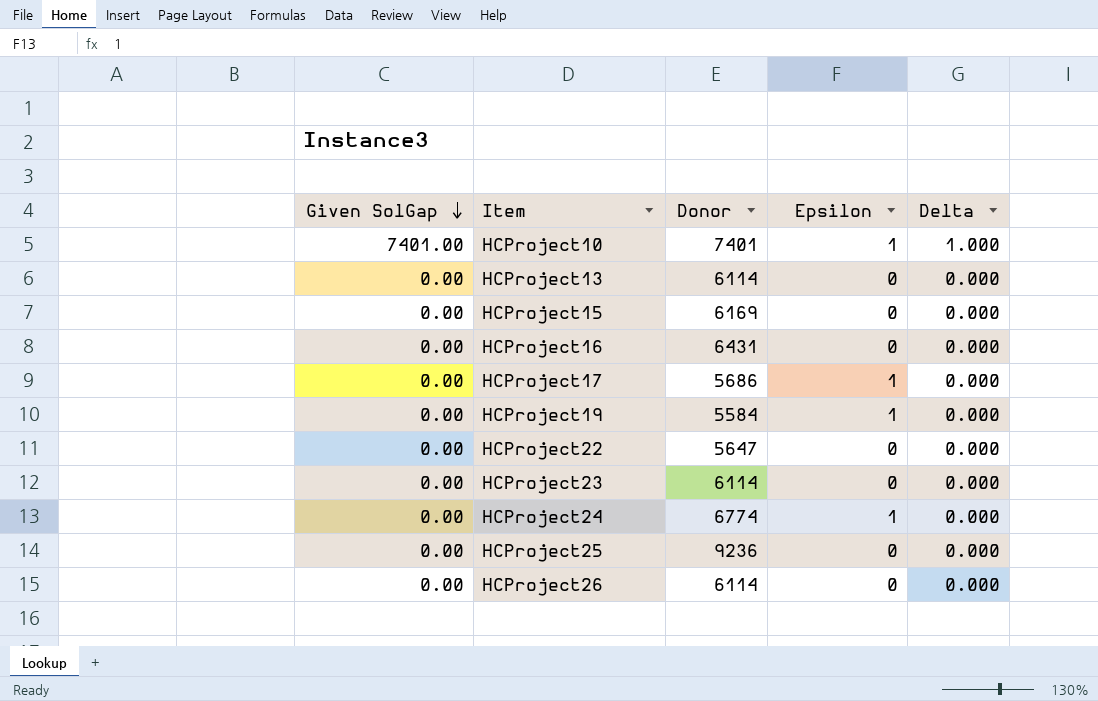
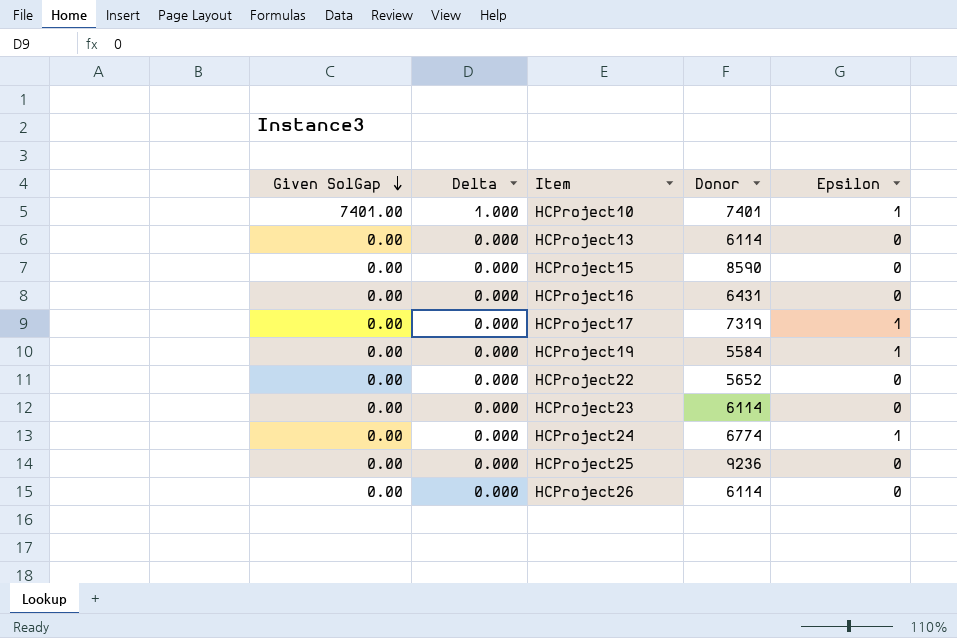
column Delta | position: 5 -> 2
HCProject15 | Donor: 6169 -> 8590
HCProject17 | Donor: 5686 -> 7319
HCProject22 | Donor: 5647 -> 5652

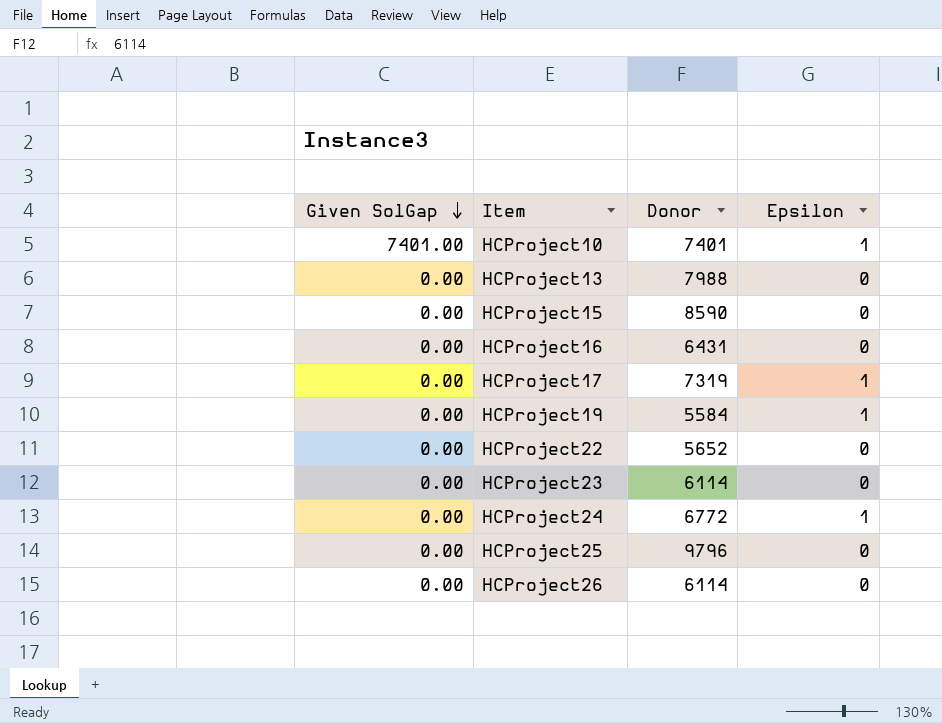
column Delta | position: 2 -> none
HCProject13 | Donor: 6114 -> 7988
HCProject24 | Donor: 6774 -> 6772
HCProject25 | Donor: 9236 -> 9796

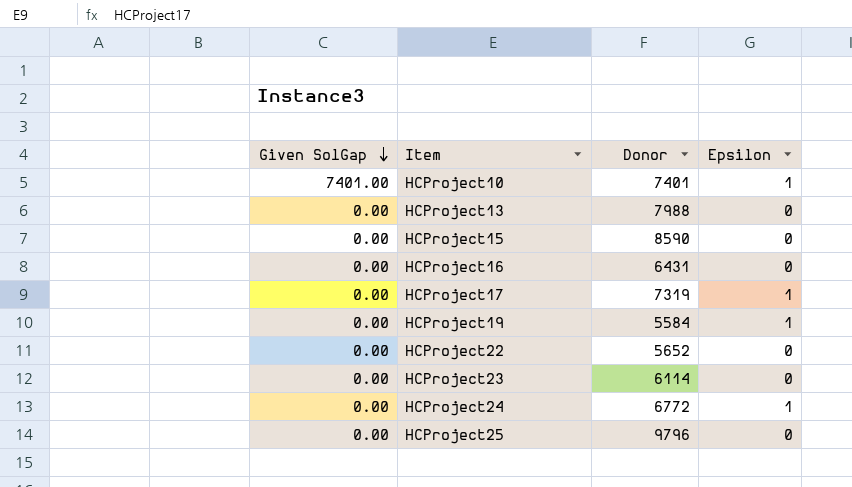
row HCProject26: 0.00 | 6114 | 0 -> none

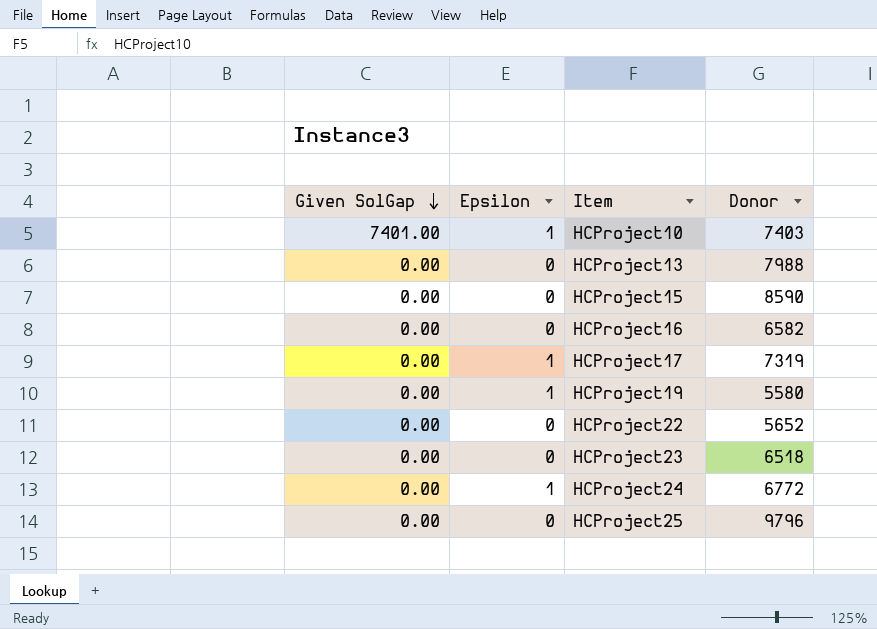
column Epsilon | position: 4 -> 2
HCProject10 | Donor: 7401 -> 7403
HCProject16 | Donor: 6431 -> 6582
HCProject19 | Donor: 5584 -> 5580
HCProject23 | Donor: 6114 -> 6518

